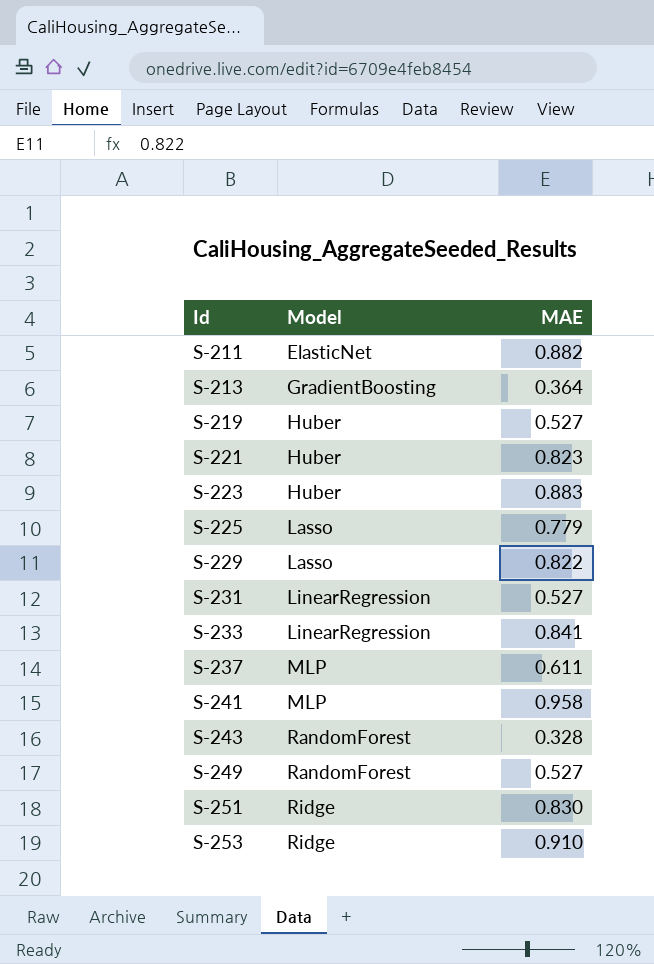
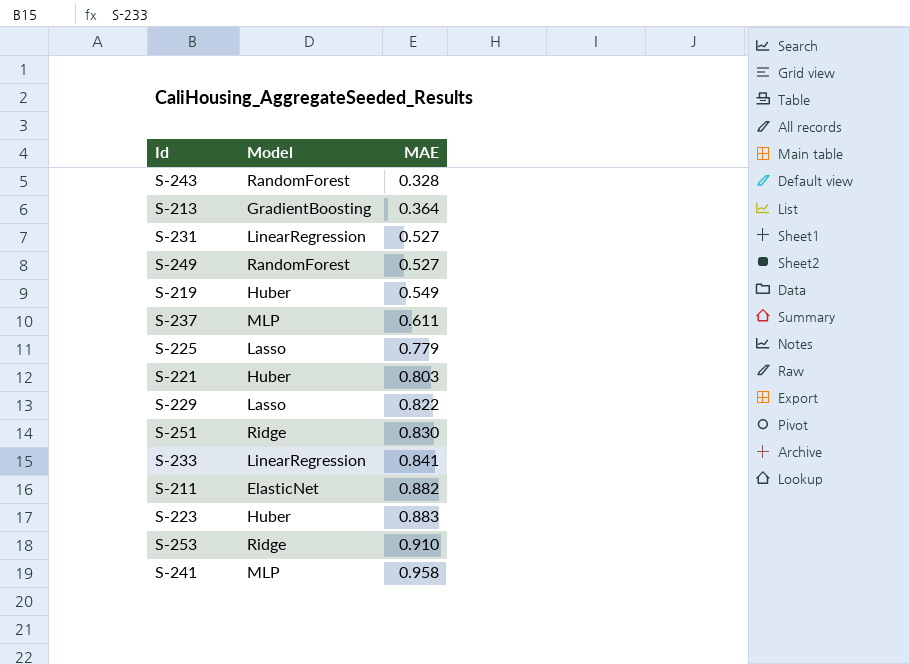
row order: Id ascending -> MAE ascending
S-219 | MAE: 0.527 -> 0.549
S-221 | MAE: 0.823 -> 0.803

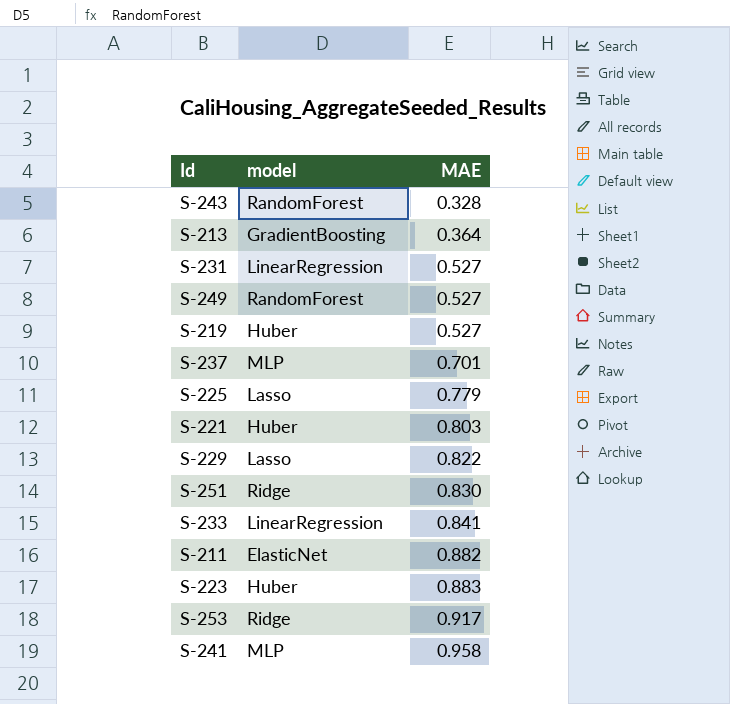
column name: Model -> model
S-219 | MAE: 0.549 -> 0.527
S-237 | MAE: 0.611 -> 0.701
S-253 | MAE: 0.910 -> 0.917

